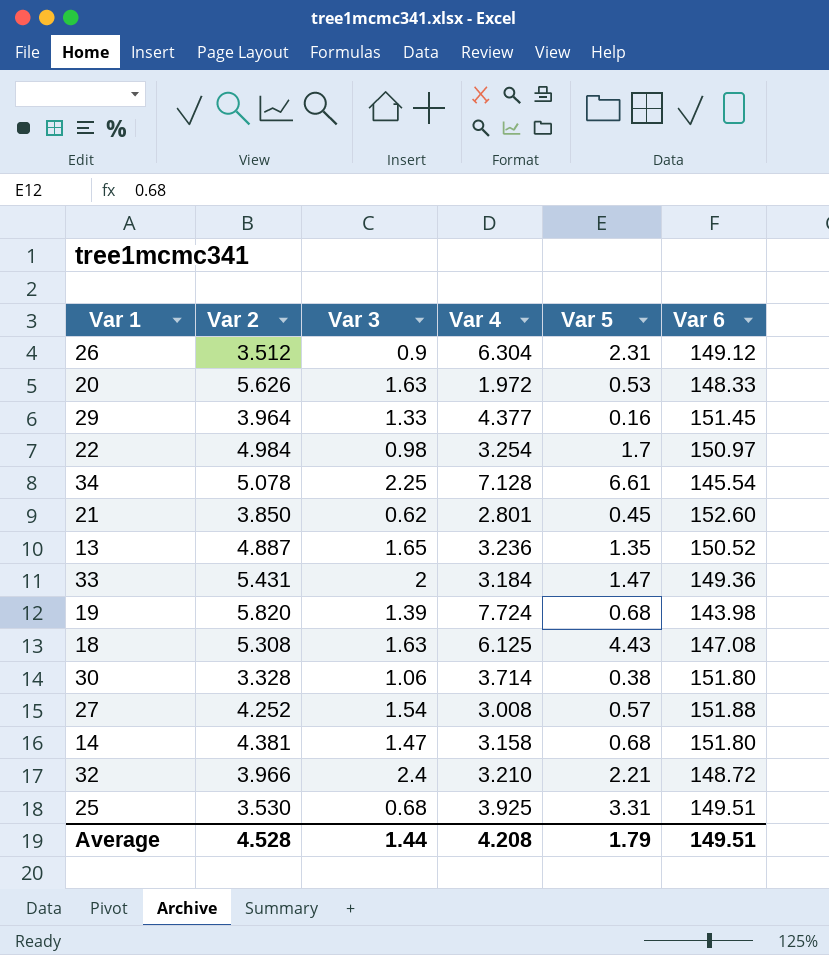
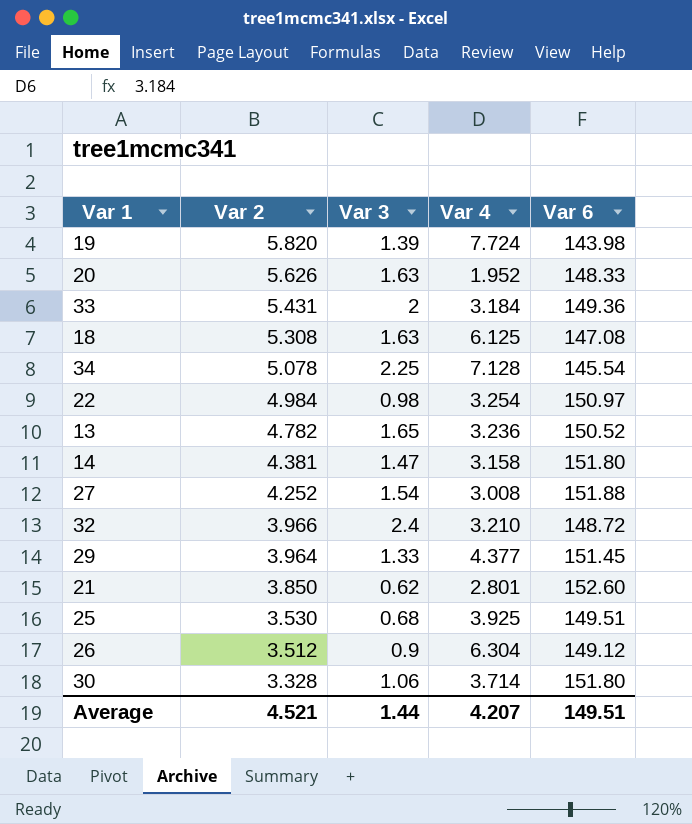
row order: none -> Var 2 descending
column Var 5 | position: 5 -> none
20 | Var 4: 1.972 -> 1.952
13 | Var 2: 4.887 -> 4.782
Average | Var 2: 4.528 -> 4.521
Average | Var 4: 4.208 -> 4.207

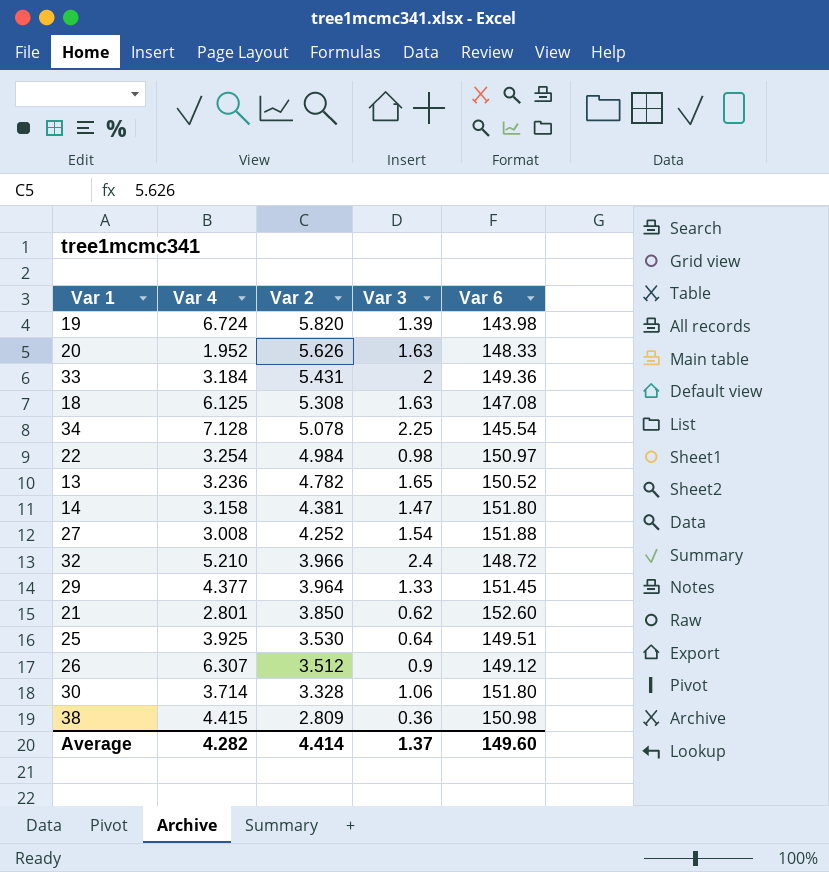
column Var 4 | position: 4 -> 2
19 | Var 4: 7.724 -> 6.724
32 | Var 4: 3.210 -> 5.210
25 | Var 3: 0.68 -> 0.64
26 | Var 4: 6.304 -> 6.307
row 38: none -> 4.415 | 2.809 | 0.36 | 150.98
Average | Var 4: 4.207 -> 4.282
Average | Var 2: 4.521 -> 4.414
Average | Var 3: 1.44 -> 1.37
Average | Var 6: 149.51 -> 149.60

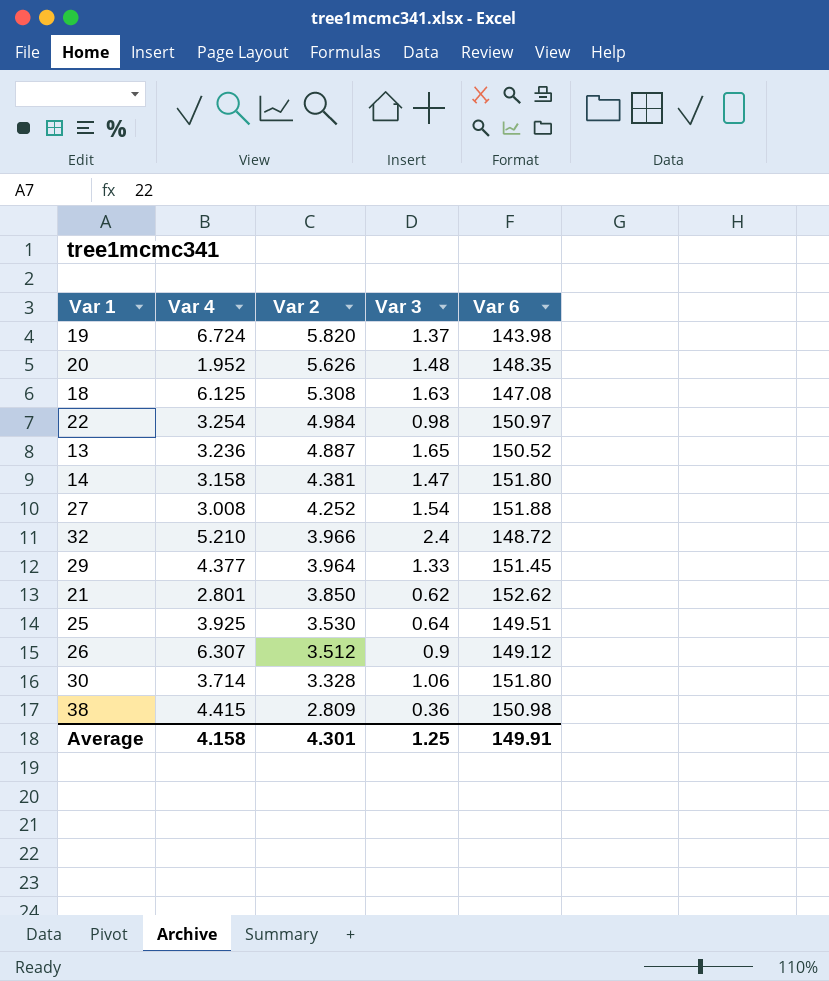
row 33: 3.184 | 5.431 | 2 | 149.36 -> none
row 34: 7.128 | 5.078 | 2.25 | 145.54 -> none
19 | Var 3: 1.39 -> 1.37
20 | Var 3: 1.63 -> 1.48
20 | Var 6: 148.33 -> 148.35
13 | Var 2: 4.782 -> 4.887
21 | Var 6: 152.60 -> 152.62
Average | Var 4: 4.282 -> 4.158
Average | Var 2: 4.414 -> 4.301
Average | Var 3: 1.37 -> 1.25
Average | Var 6: 149.60 -> 149.91

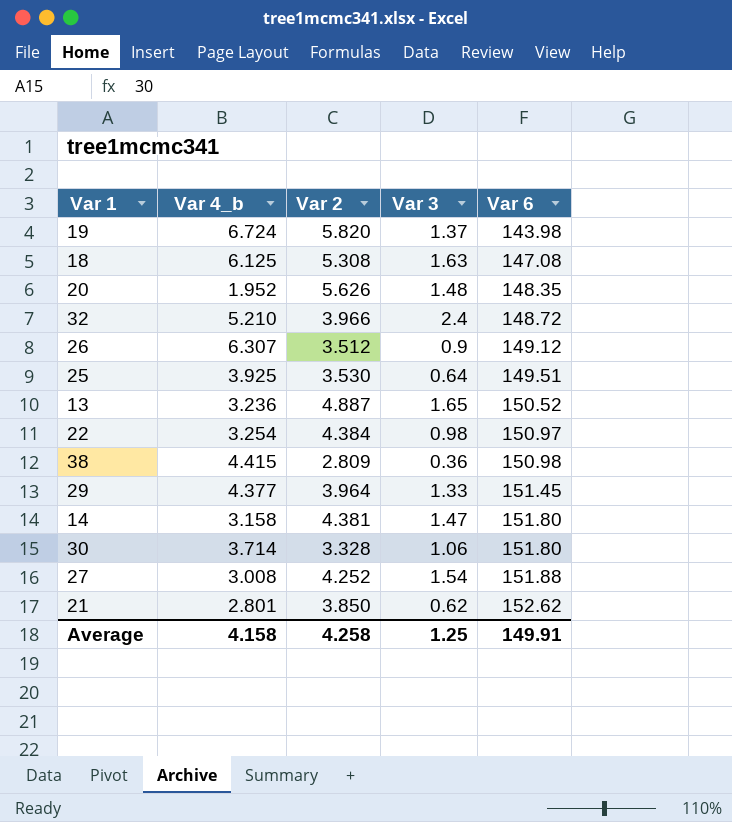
row order: Var 2 descending -> Var 6 ascending
column name: Var 4 -> Var 4_b
22 | Var 2: 4.984 -> 4.384
Average | Var 2: 4.301 -> 4.258

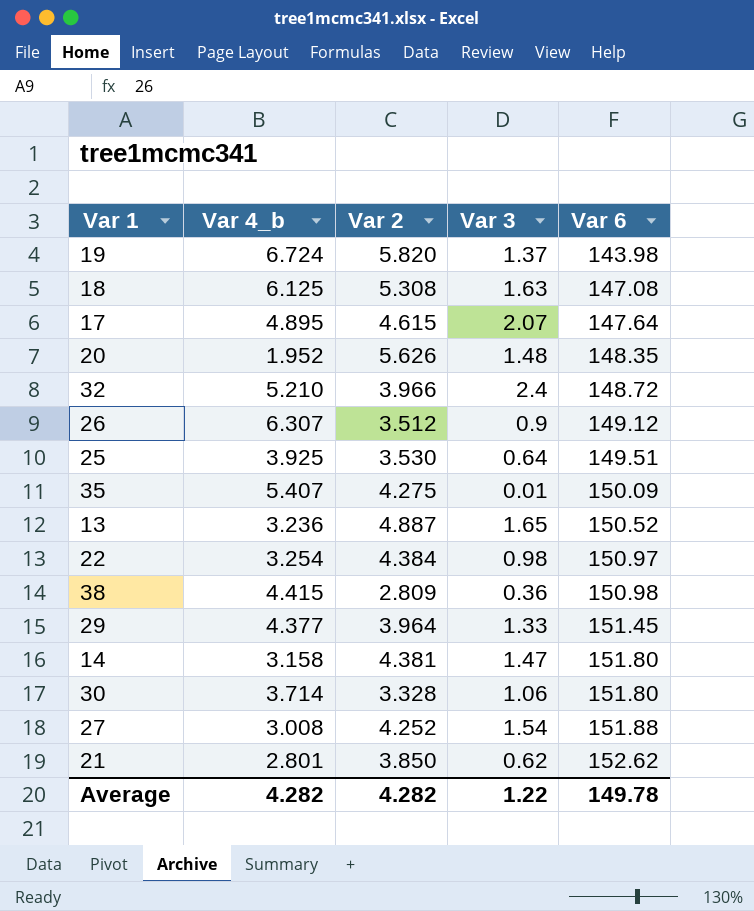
row 17: none -> 4.895 | 4.615 | 2.07 | 147.64
row 35: none -> 5.407 | 4.275 | 0.01 | 150.09
Average | Var 4_b: 4.158 -> 4.282
Average | Var 2: 4.258 -> 4.282
Average | Var 3: 1.25 -> 1.22
Average | Var 6: 149.91 -> 149.78

